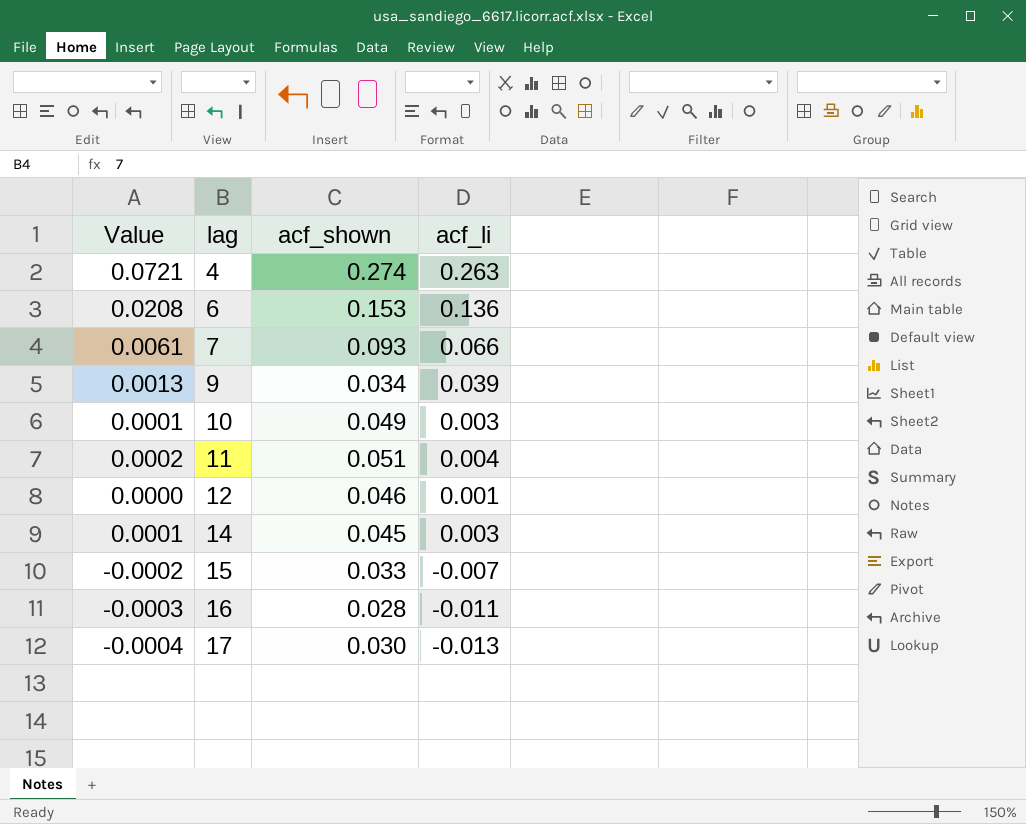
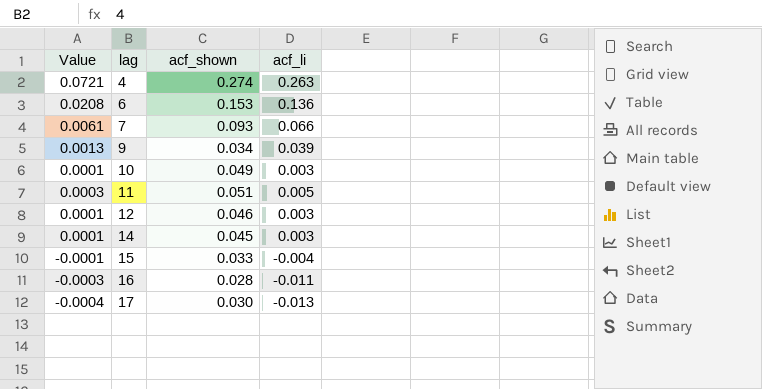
11 | Value: 0.0002 -> 0.0003
11 | acf_li: 0.004 -> 0.005
12 | Value: 0.0000 -> 0.0001
12 | acf_li: 0.001 -> 0.003
15 | Value: -0.0002 -> -0.0001
15 | acf_li: -0.007 -> -0.004

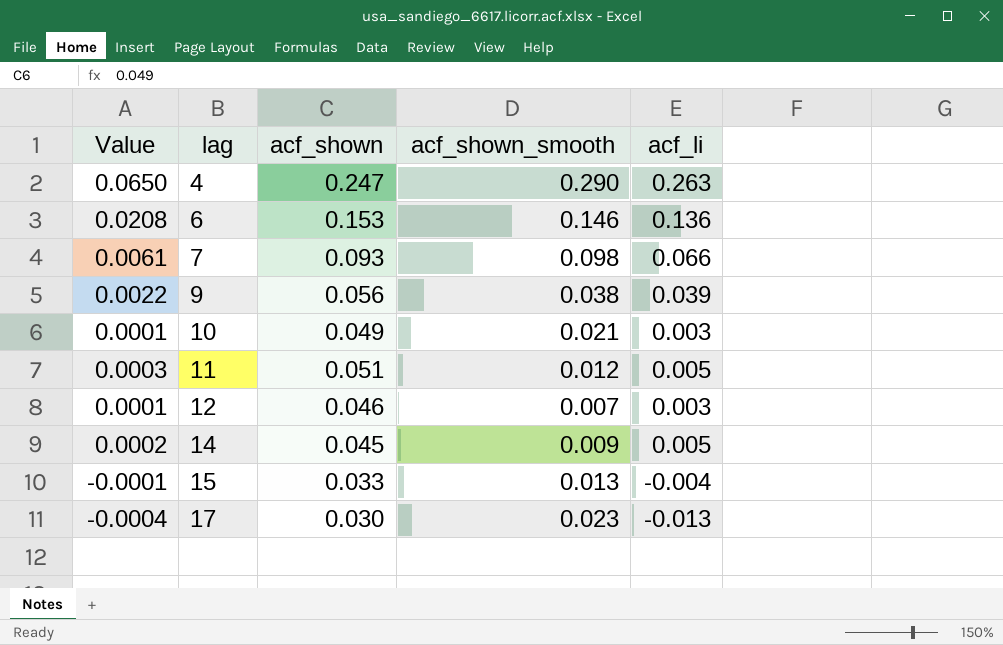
column acf_shown_smooth | position: none -> 4
row 16: -0.0003 | 0.028 | -0.011 -> none
4 | Value: 0.0721 -> 0.0650
4 | acf_shown: 0.274 -> 0.247
9 | Value: 0.0013 -> 0.0022
9 | acf_shown: 0.034 -> 0.056
14 | Value: 0.0001 -> 0.0002
14 | acf_li: 0.003 -> 0.005

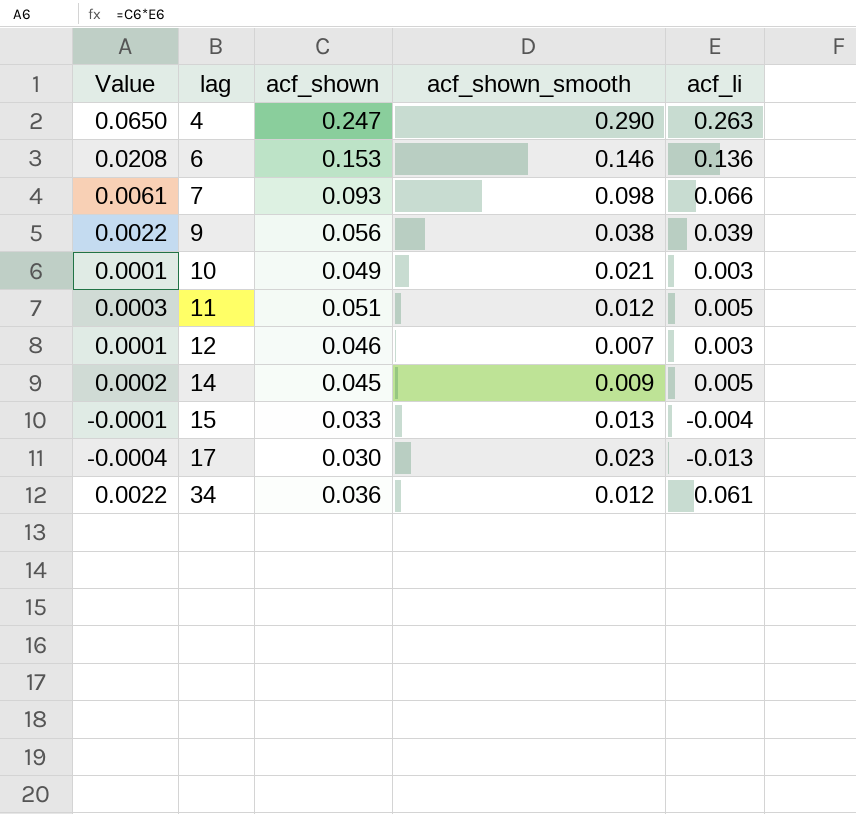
row 34: none -> 0.0022 | 0.036 | 0.012 | 0.061

